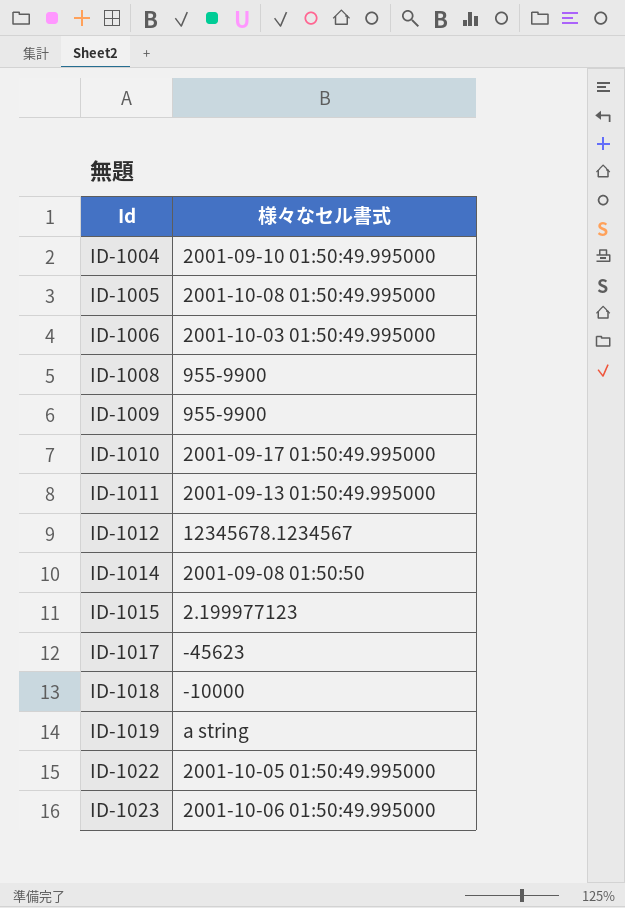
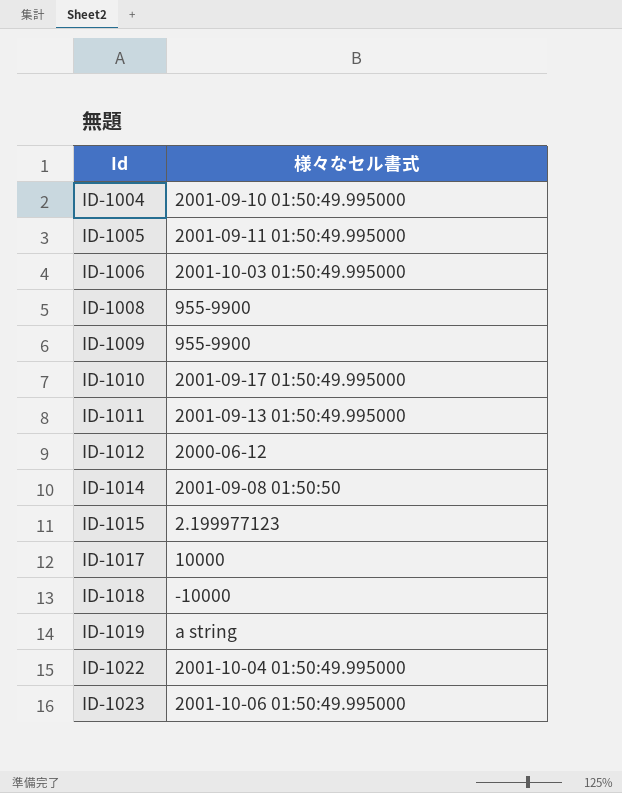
ID-1005 | 様々なセル書式: 2001-10-08 01:50:49.995000 -> 2001-09-11 01:50:49.995000
ID-1012 | 様々なセル書式: 12345678.1234567 -> 2000-06-12
ID-1017 | 様々なセル書式: -45623 -> 10000
ID-1022 | 様々なセル書式: 2001-10-05 01:50:49.995000 -> 2001-10-04 01:50:49.995000

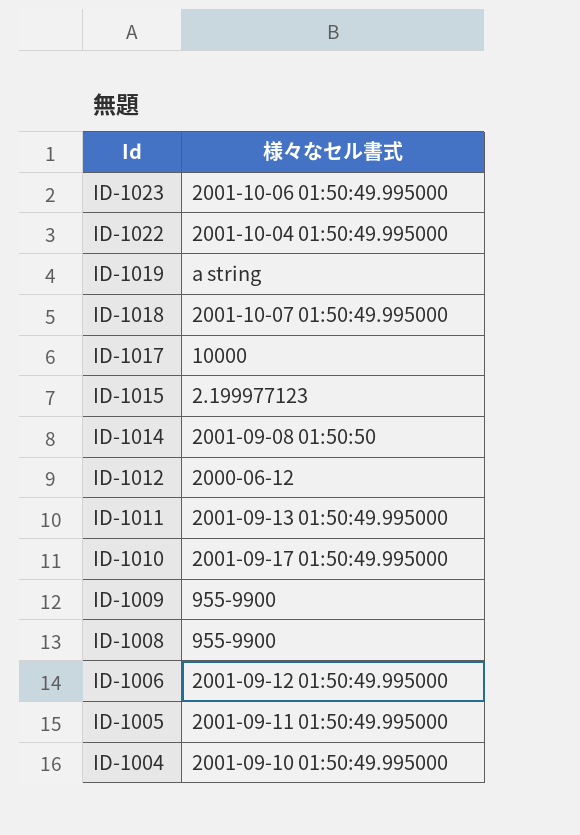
row order: Id ascending -> Id descending
ID-1018 | 様々なセル書式: -10000 -> 2001-10-07 01:50:49.995000
ID-1006 | 様々なセル書式: 2001-10-03 01:50:49.995000 -> 2001-09-12 01:50:49.995000

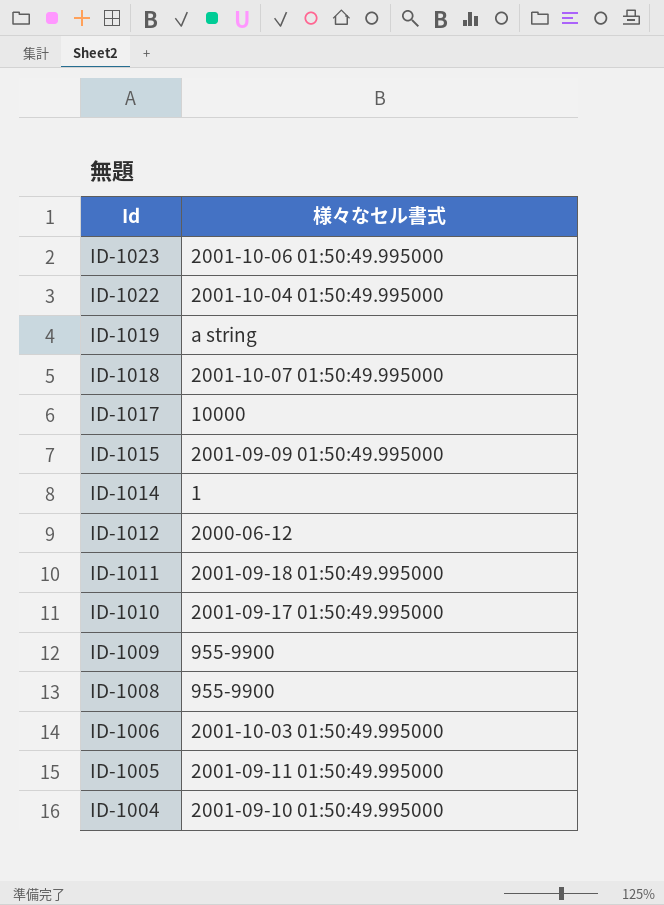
ID-1015 | 様々なセル書式: 2.199977123 -> 2001-09-09 01:50:49.995000
ID-1014 | 様々なセル書式: 2001-09-08 01:50:50 -> 1
ID-1011 | 様々なセル書式: 2001-09-13 01:50:49.995000 -> 2001-09-18 01:50:49.995000
ID-1006 | 様々なセル書式: 2001-09-12 01:50:49.995000 -> 2001-10-03 01:50:49.995000

